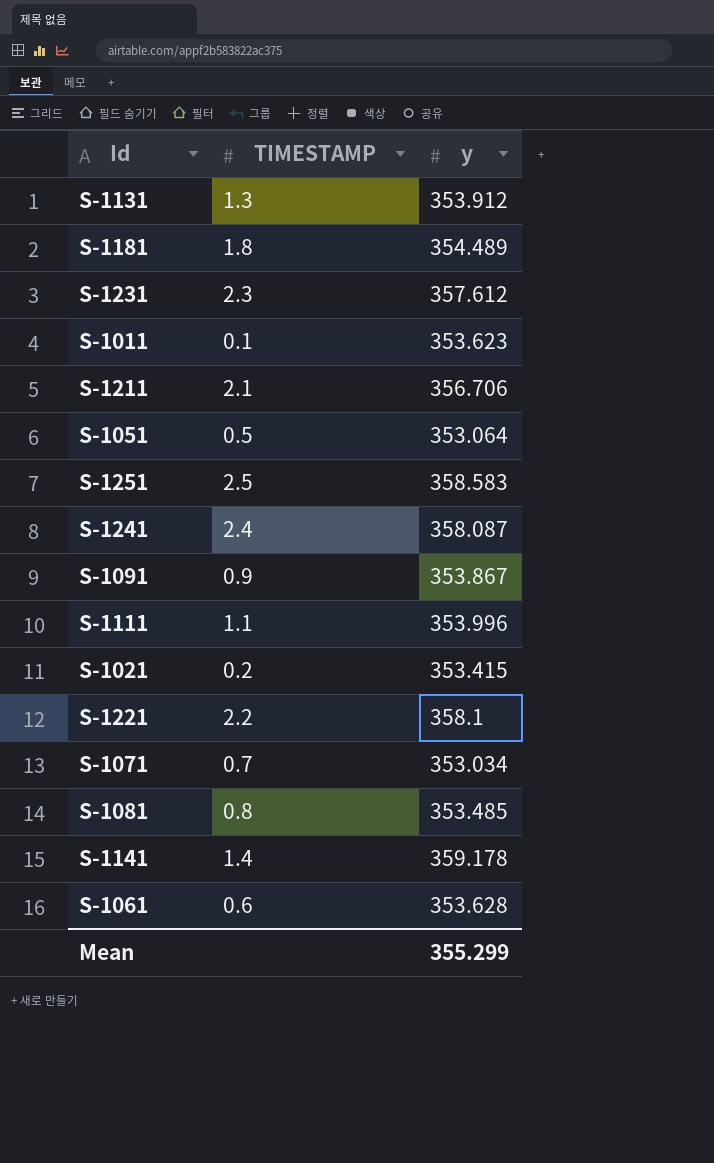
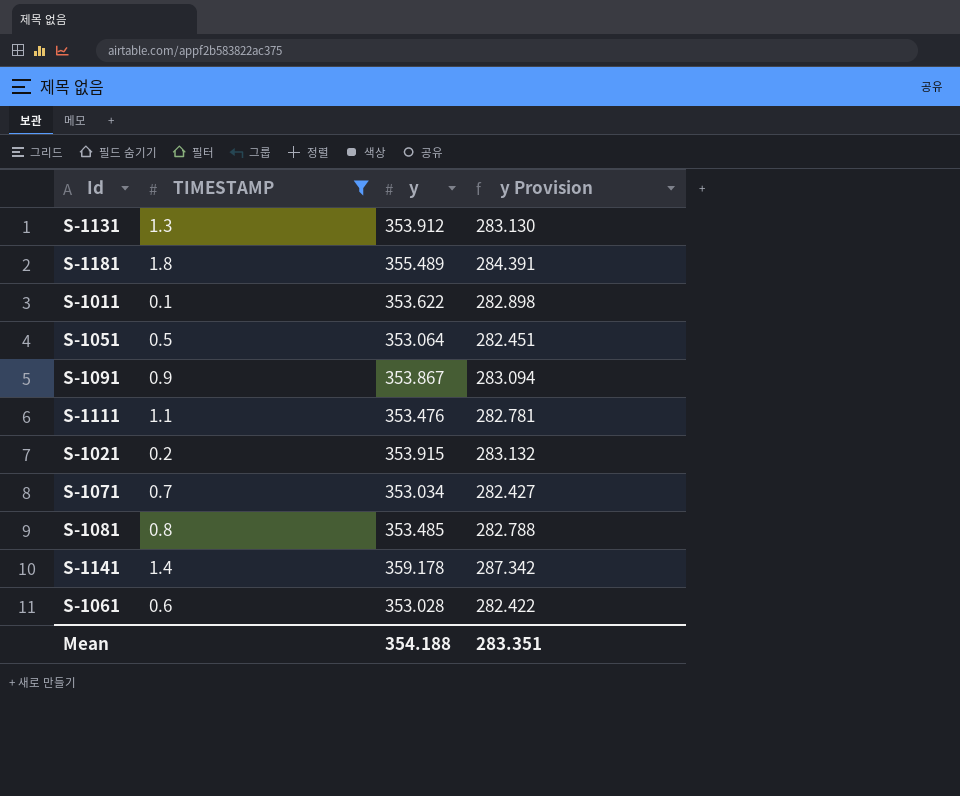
filter: none -> TIMESTAMP <= 1.8
column y Provision | formula: none -> [y] * 0.8
S-1181 | y: 354.489 -> 355.489
S-1011 | y: 353.623 -> 353.622
S-1111 | y: 353.996 -> 353.476
S-1021 | y: 353.415 -> 353.915
S-1061 | y: 353.628 -> 353.028
Mean | y: 355.299 -> 354.188

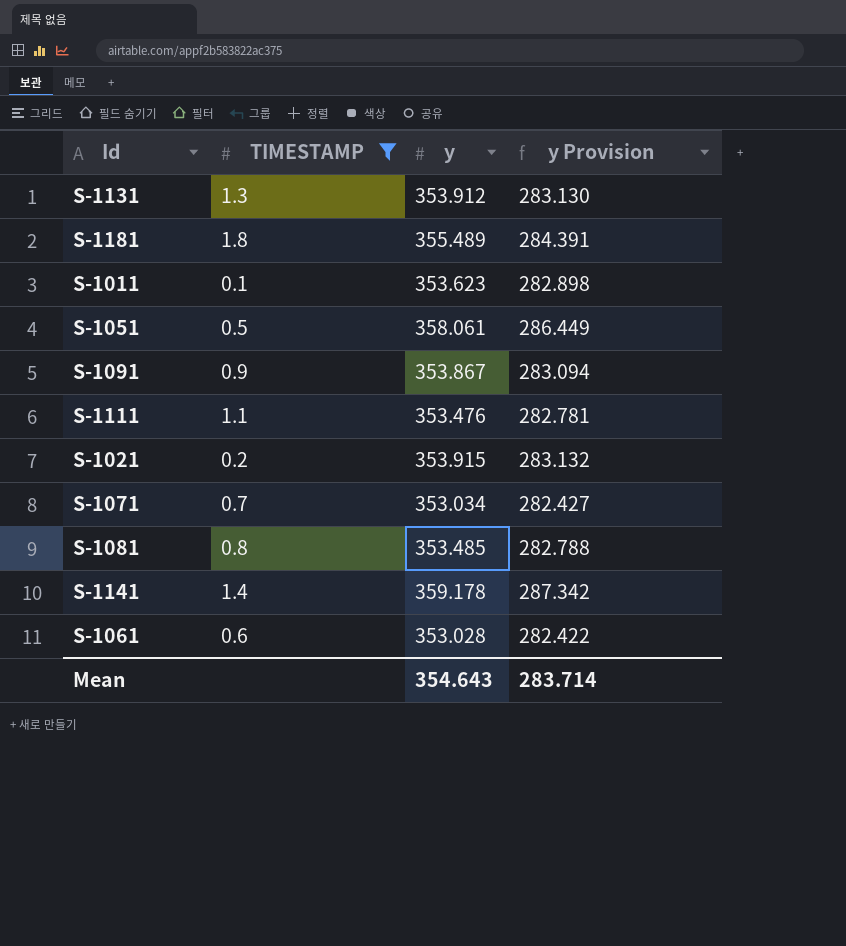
S-1011 | y: 353.622 -> 353.623
S-1051 | y: 353.064 -> 358.061
S-1051 | y Provision: 282.451 -> 286.449
Mean | y: 354.188 -> 354.643
Mean | y Provision: 283.351 -> 283.714

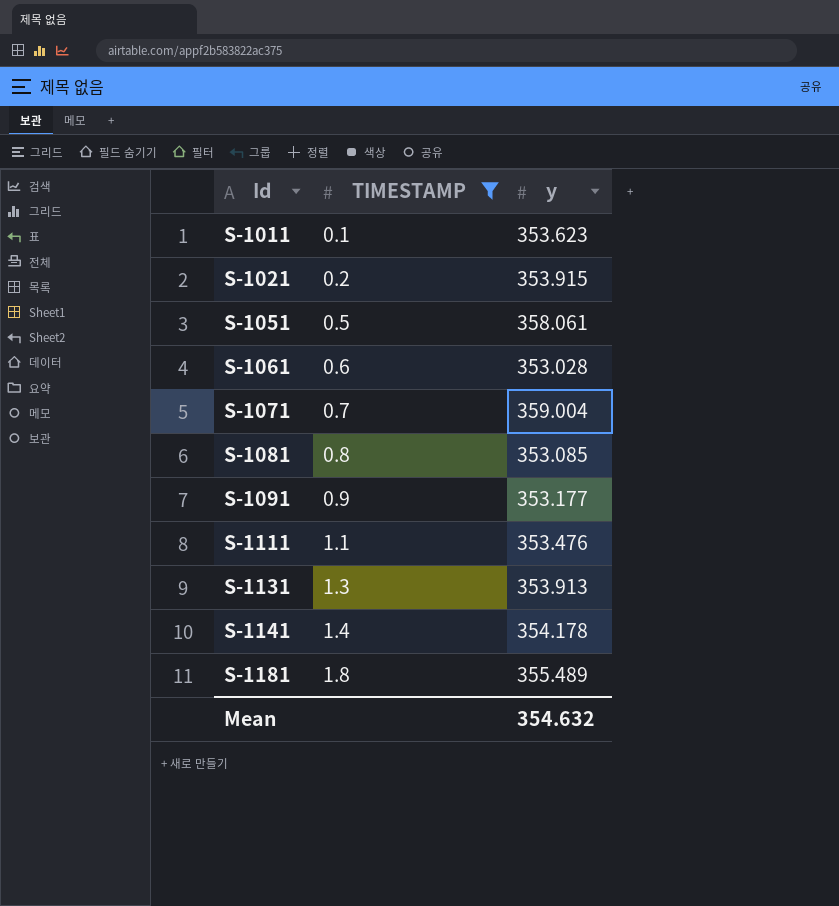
row order: none -> Id ascending
column y Provision | formula: [y] * 0.8 -> none
S-1071 | y: 353.034 -> 359.004
S-1081 | y: 353.485 -> 353.085
S-1091 | y: 353.867 -> 353.177
S-1131 | y: 353.912 -> 353.913
S-1141 | y: 359.178 -> 354.178
Mean | y: 354.643 -> 354.632

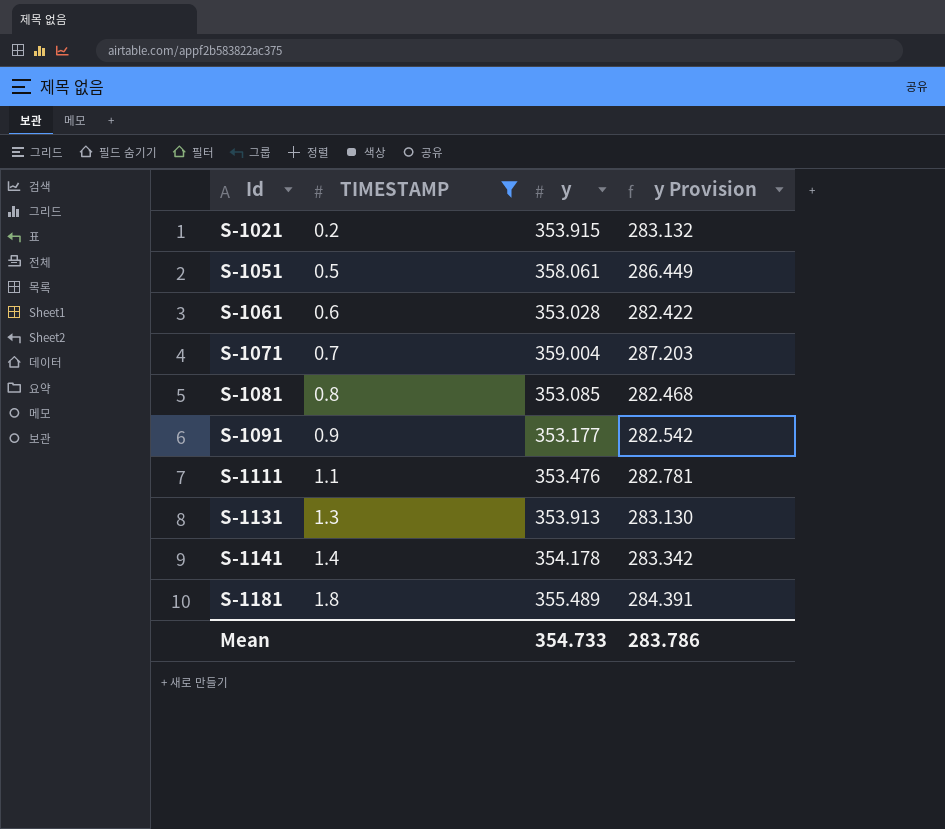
column y Provision | formula: none -> [y] * 0.8
row S-1011: 0.1 | 353.623 -> none
Mean | y: 354.632 -> 354.733

